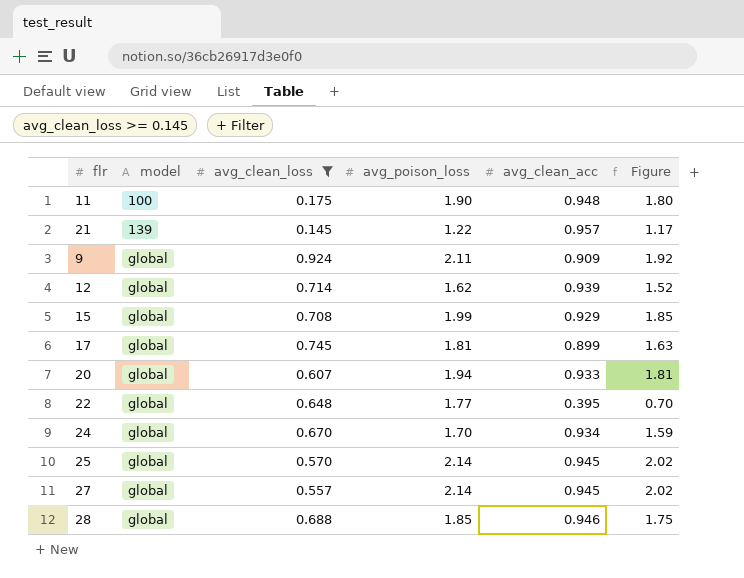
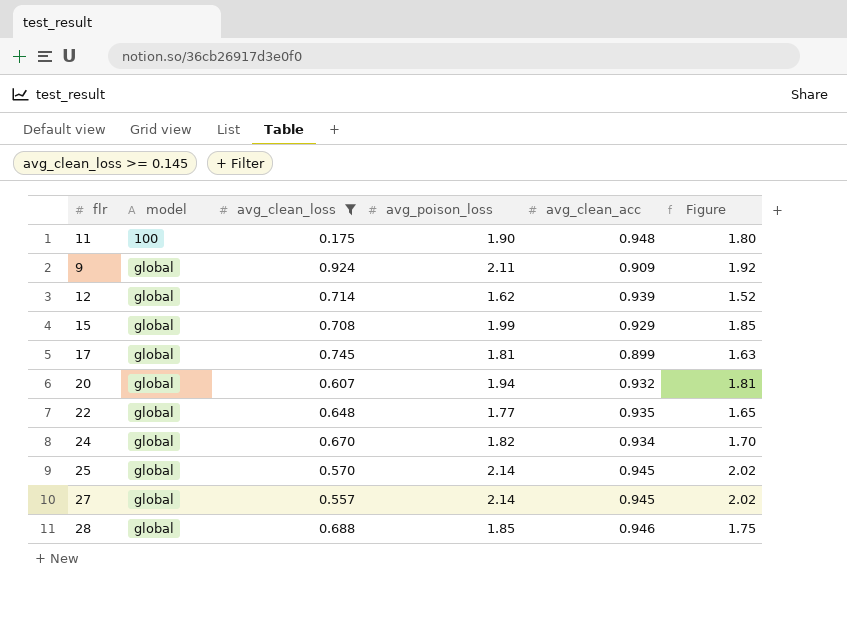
row 21: 139 | 0.145 | 1.22 | 0.957 | 1.17 -> none
20 | avg_clean_acc: 0.933 -> 0.932
22 | avg_clean_acc: 0.395 -> 0.935
22 | Figure: 0.70 -> 1.65
24 | avg_poison_loss: 1.70 -> 1.82
24 | Figure: 1.59 -> 1.70

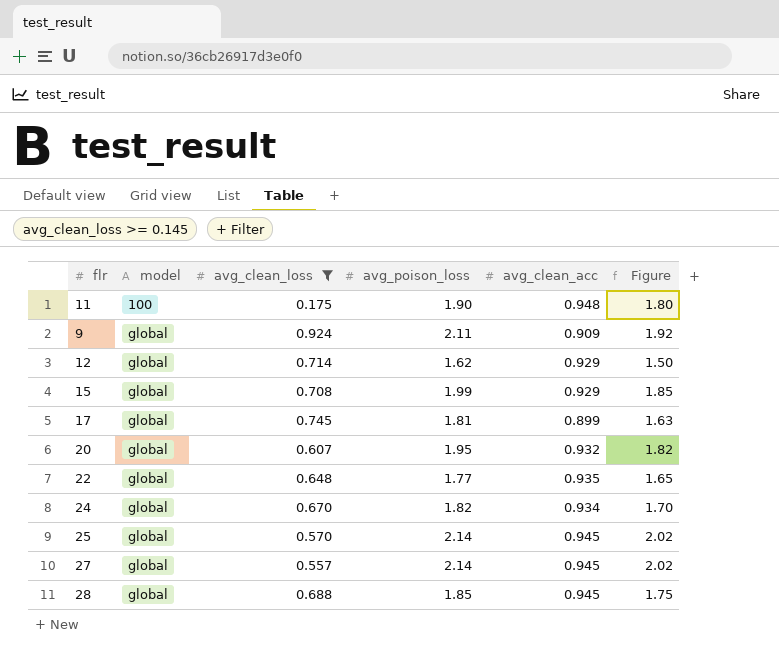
12 | avg_clean_acc: 0.939 -> 0.929
12 | Figure: 1.52 -> 1.50
20 | avg_poison_loss: 1.94 -> 1.95
20 | Figure: 1.81 -> 1.82
28 | avg_clean_acc: 0.946 -> 0.945

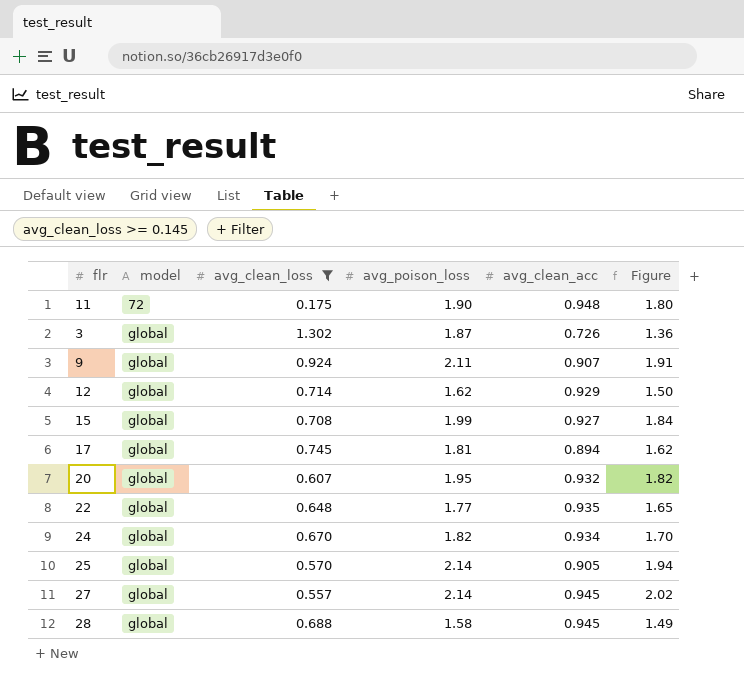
11 | model: 100 -> 72
row 3: none -> global | 1.302 | 1.87 | 0.726 | 1.36
9 | avg_clean_acc: 0.909 -> 0.907
9 | Figure: 1.92 -> 1.91
15 | avg_clean_acc: 0.929 -> 0.927
15 | Figure: 1.85 -> 1.84
17 | avg_clean_acc: 0.899 -> 0.894
17 | Figure: 1.63 -> 1.62
25 | avg_clean_acc: 0.945 -> 0.905
25 | Figure: 2.02 -> 1.94
28 | avg_poison_loss: 1.85 -> 1.58
28 | Figure: 1.75 -> 1.49

